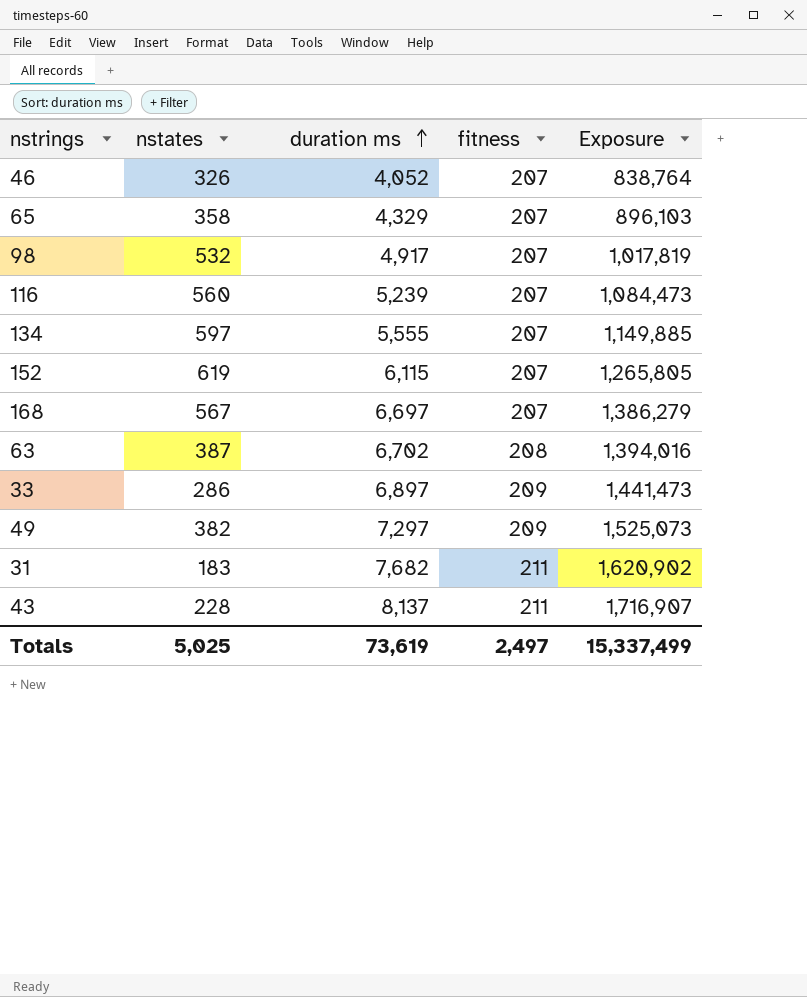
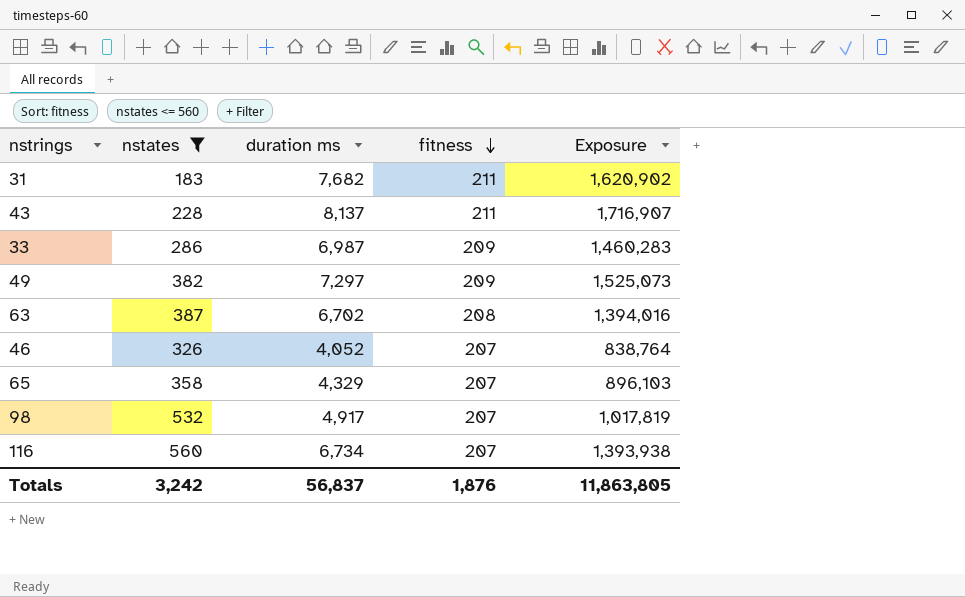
filter: none -> nstates <= 560
row order: duration ms ascending -> fitness descending
33 | duration ms: 6,897 -> 6,987
33 | Exposure: 1,441,473 -> 1,460,283
116 | duration ms: 5,239 -> 6,734
116 | Exposure: 1,084,473 -> 1,393,938
Totals | nstates: 5,025 -> 3,242
Totals | duration ms: 73,619 -> 56,837
Totals | fitness: 2,497 -> 1,876
Totals | Exposure: 15,337,499 -> 11,863,805

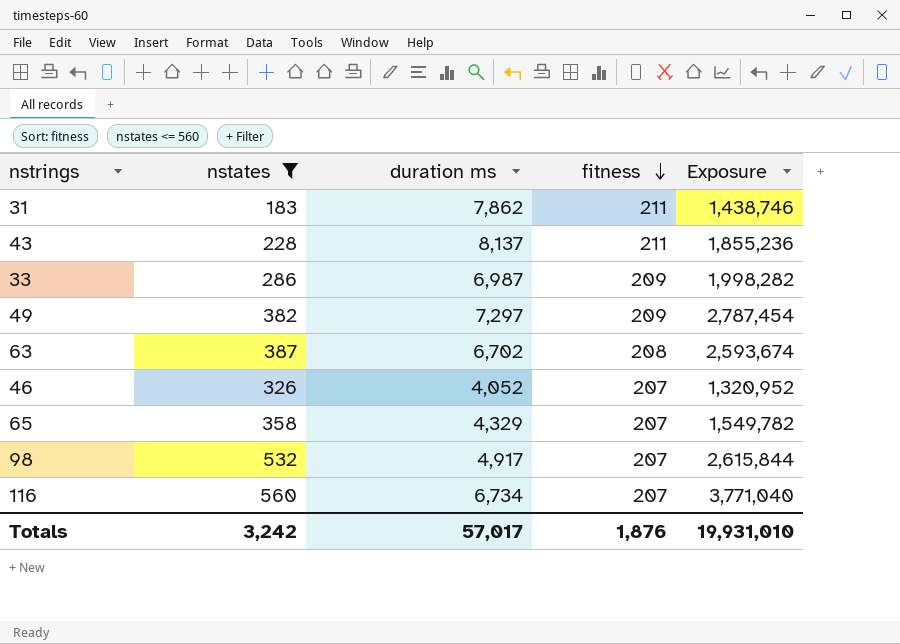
column Exposure | formula: [duration ms] * [fitness] -> [nstates] * [duration ms]
31 | duration ms: 7,682 -> 7,862
Totals | duration ms: 56,837 -> 57,017
Totals | Exposure: 11,863,805 -> 19,931,010

